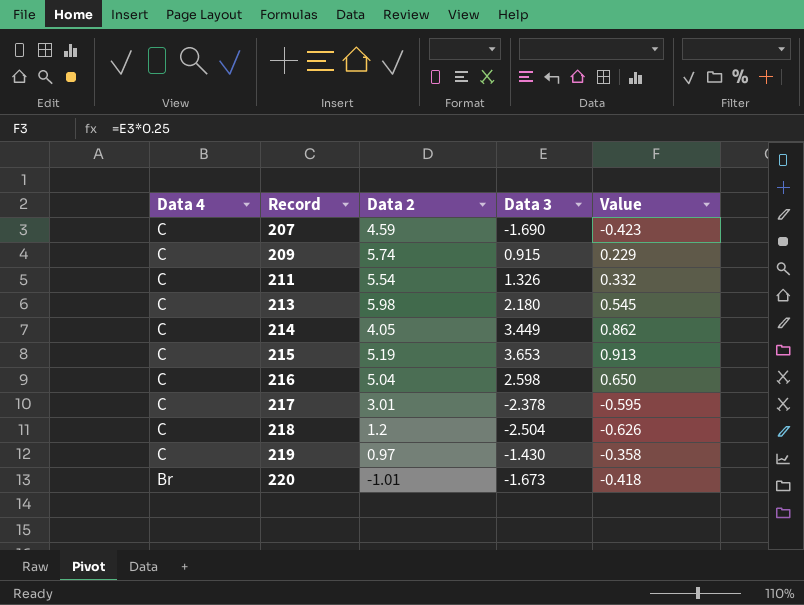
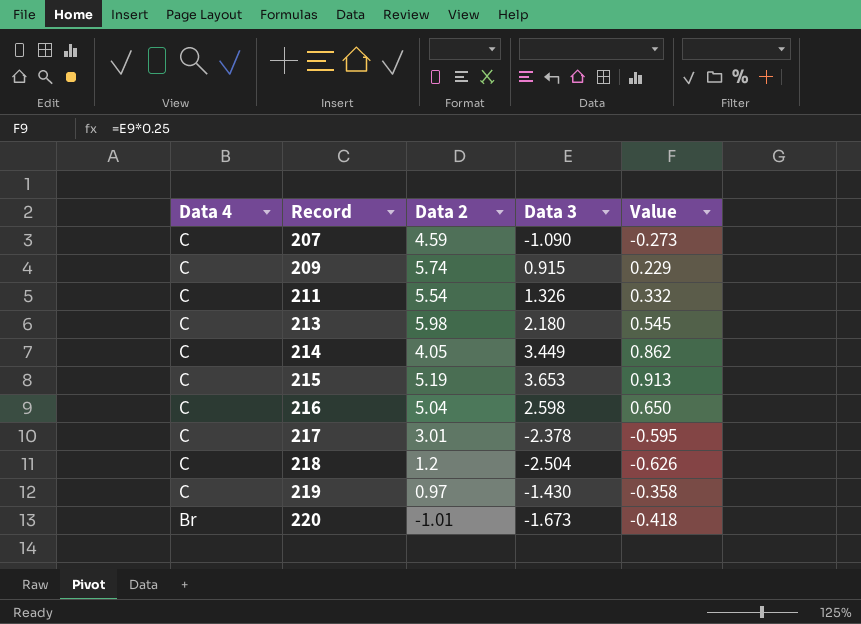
207 | Data 3: -1.690 -> -1.090
207 | Value: -0.423 -> -0.273

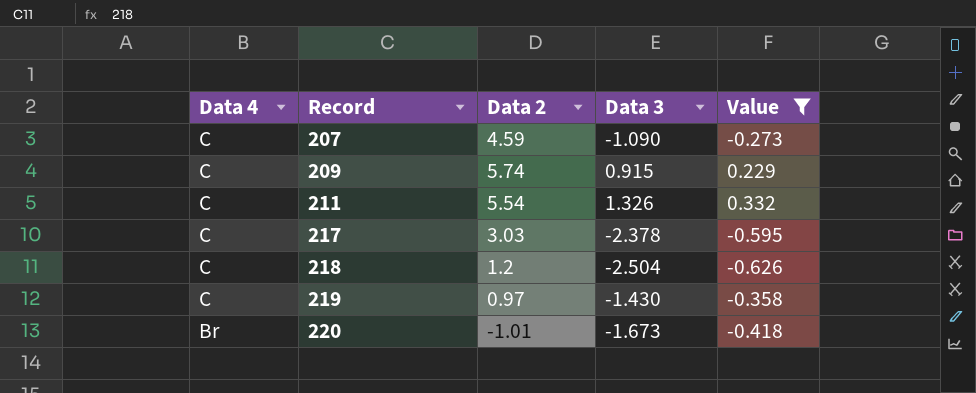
filter: none -> Value <= 0.332
217 | Data 2: 3.01 -> 3.03

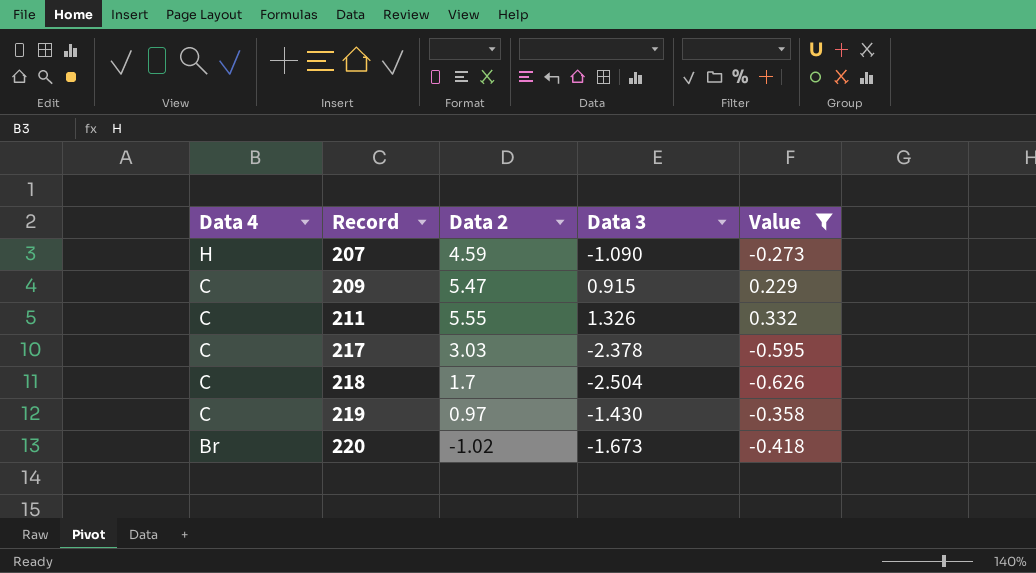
207 | Data 4: C -> H
209 | Data 2: 5.74 -> 5.47
211 | Data 2: 5.54 -> 5.55
218 | Data 2: 1.2 -> 1.7
220 | Data 2: -1.01 -> -1.02

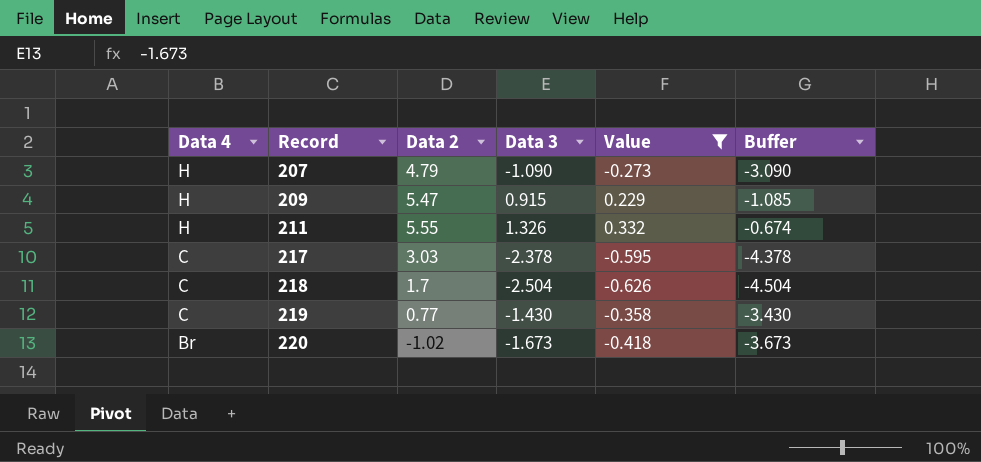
column Buffer | formula: none -> [Data 3] - 2
207 | Data 2: 4.59 -> 4.79
209 | Data 4: C -> H
211 | Data 4: C -> H
219 | Data 2: 0.97 -> 0.77

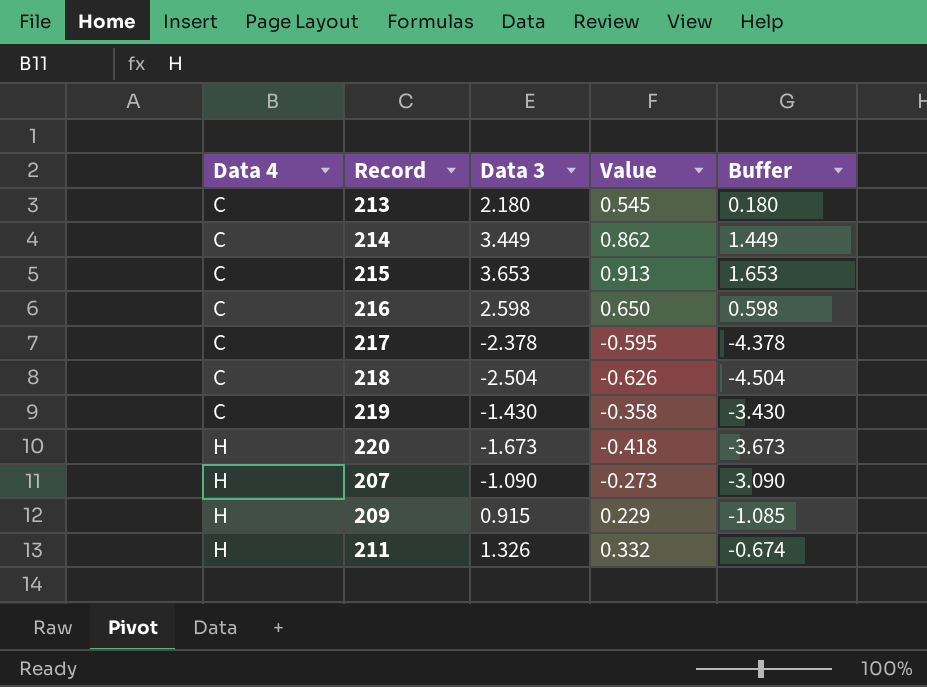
filter: Value <= 0.332 -> none
row order: Data 4 descending -> Data 4 ascending
column Data 2 | position: 3 -> none
220 | Data 4: Br -> H

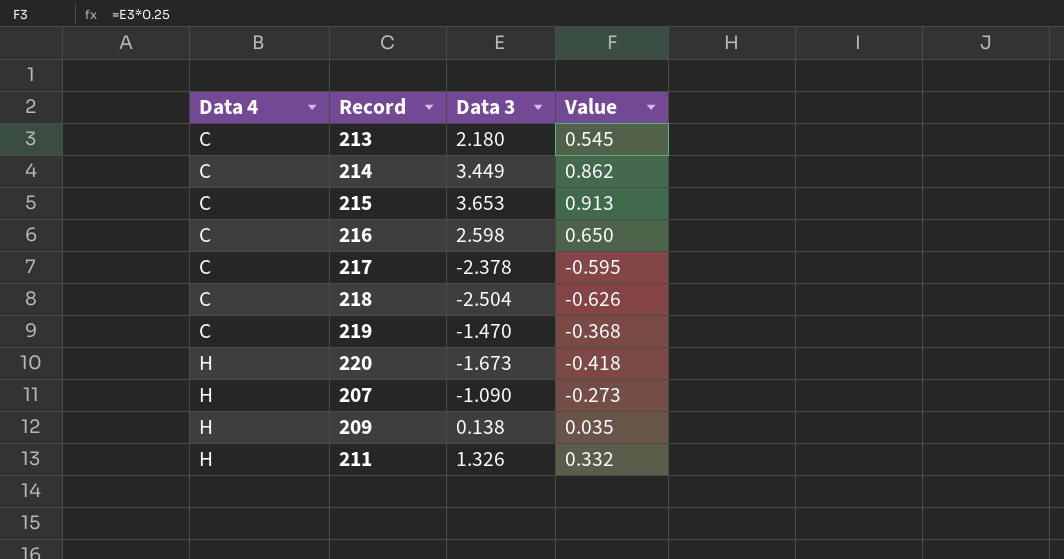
column Buffer | formula: [Data 3] - 2 -> none
219 | Data 3: -1.430 -> -1.470
219 | Value: -0.358 -> -0.368
209 | Data 3: 0.915 -> 0.138
209 | Value: 0.229 -> 0.035

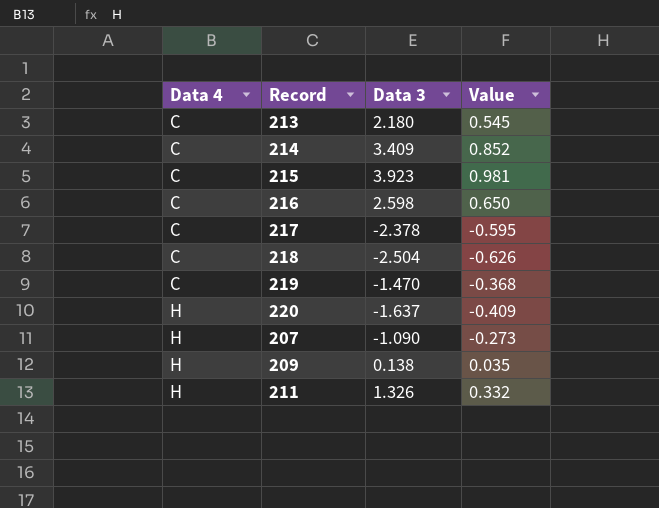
214 | Data 3: 3.449 -> 3.409
214 | Value: 0.862 -> 0.852
215 | Data 3: 3.653 -> 3.923
215 | Value: 0.913 -> 0.981
220 | Data 3: -1.673 -> -1.637
220 | Value: -0.418 -> -0.409

